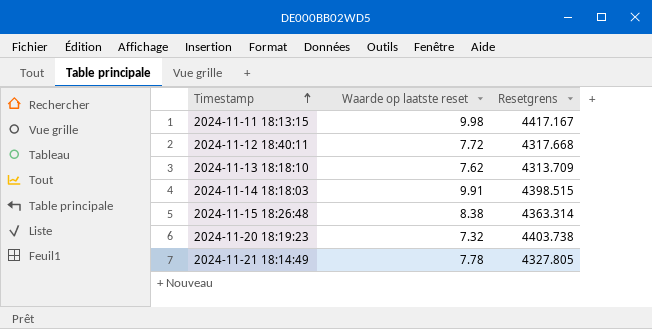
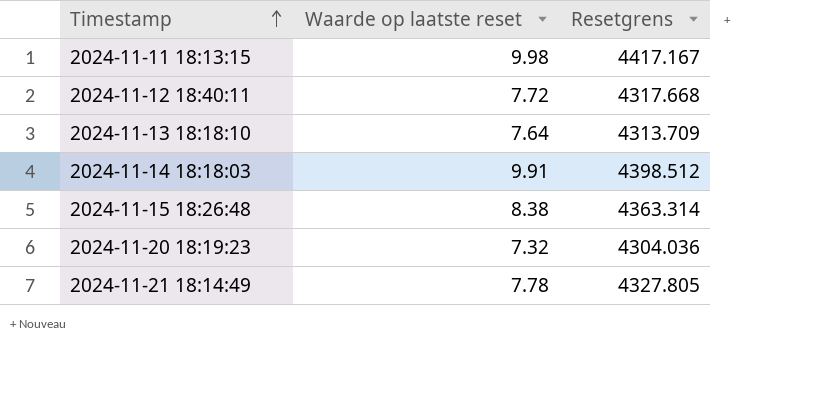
2024-11-13 18:18:10 | Waarde op laatste reset: 7.62 -> 7.64
2024-11-14 18:18:03 | Resetgrens: 4398.515 -> 4398.512
2024-11-20 18:19:23 | Resetgrens: 4403.738 -> 4304.036

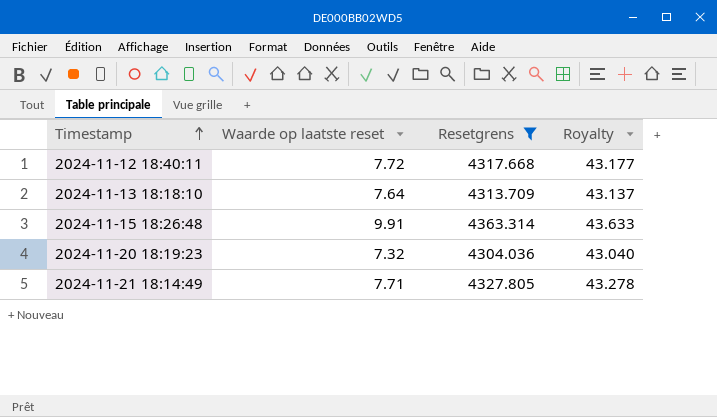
filter: none -> Resetgrens <= 4363.314
column Royalty | formula: none -> [Resetgrens] * 0.01
2024-11-15 18:26:48 | Waarde op laatste reset: 8.38 -> 9.91
2024-11-21 18:14:49 | Waarde op laatste reset: 7.78 -> 7.71

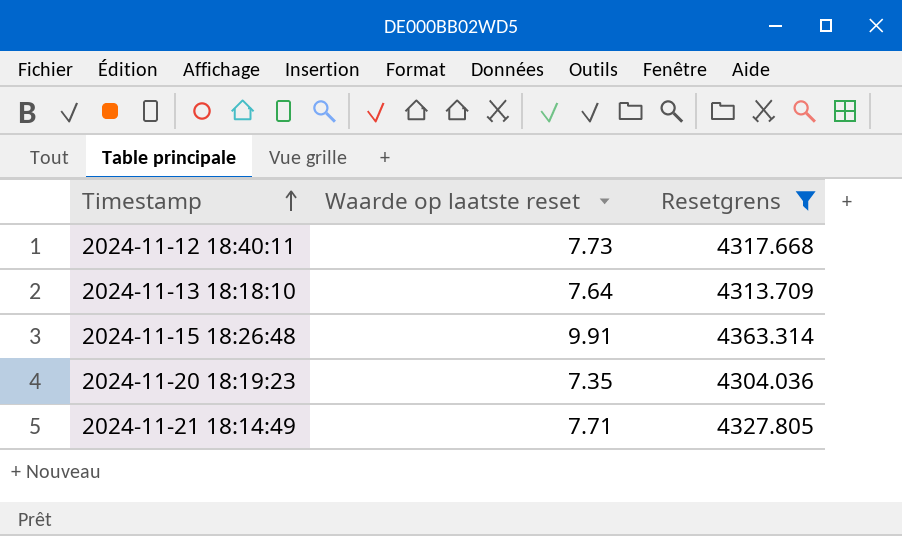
column Royalty | formula: [Resetgrens] * 0.01 -> none
2024-11-12 18:40:11 | Waarde op laatste reset: 7.72 -> 7.73
2024-11-20 18:19:23 | Waarde op laatste reset: 7.32 -> 7.35

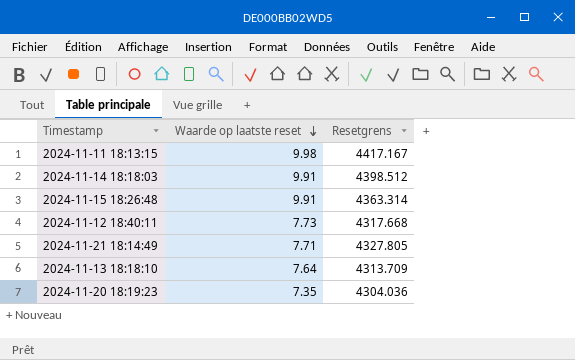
filter: Resetgrens <= 4363.314 -> none
row order: Timestamp ascending -> Waarde op laatste reset descending

